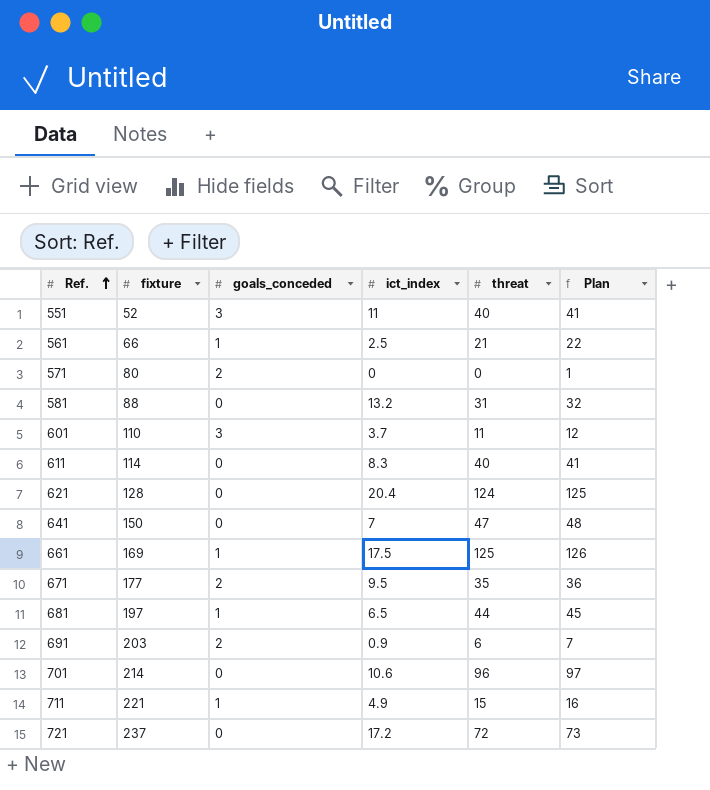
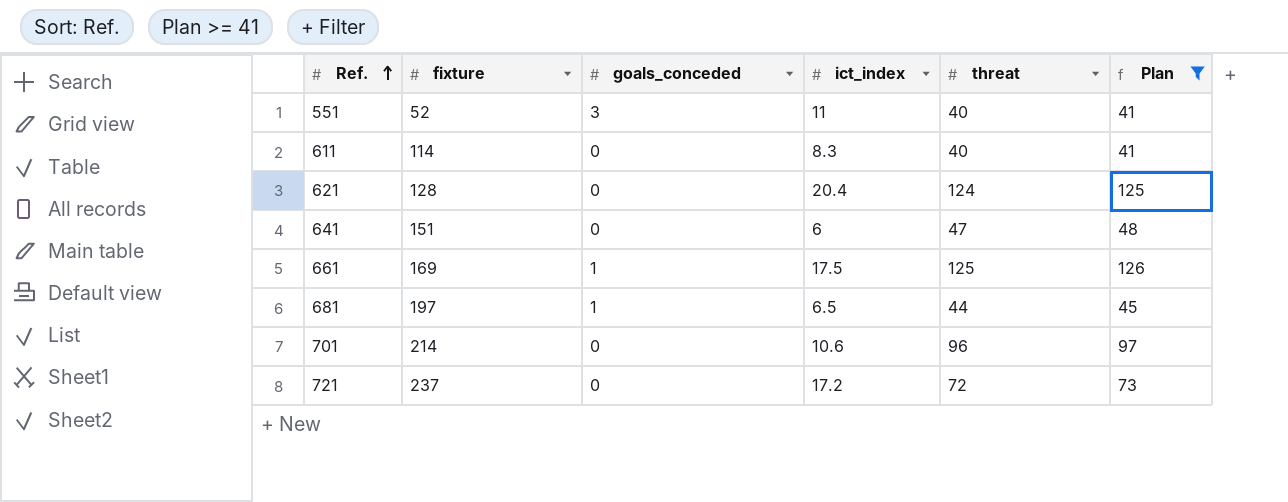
filter: none -> Plan >= 41
641 | fixture: 150 -> 151
641 | ict_index: 7 -> 6

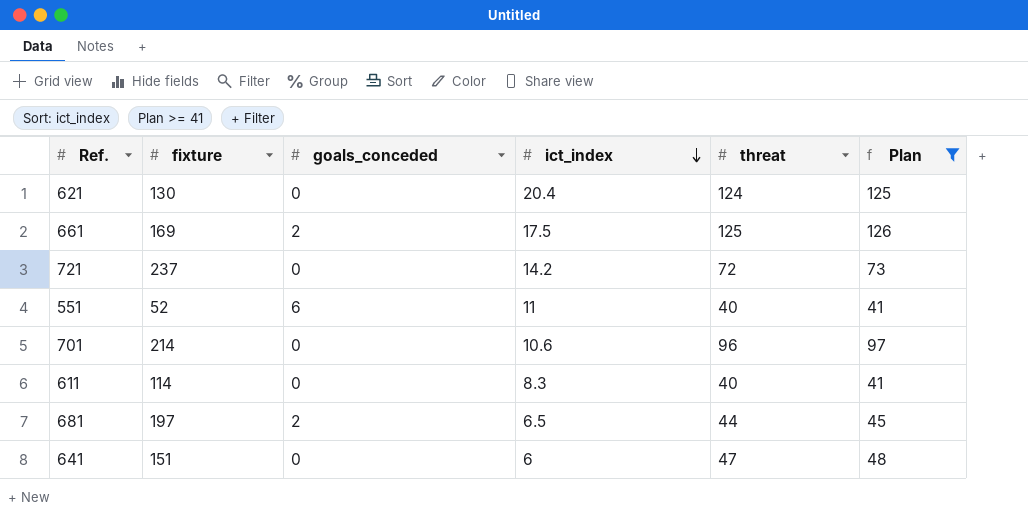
row order: Ref. ascending -> ict_index descending
621 | fixture: 128 -> 130
661 | goals_conceded: 1 -> 2
721 | ict_index: 17.2 -> 14.2
551 | goals_conceded: 3 -> 6
681 | goals_conceded: 1 -> 2

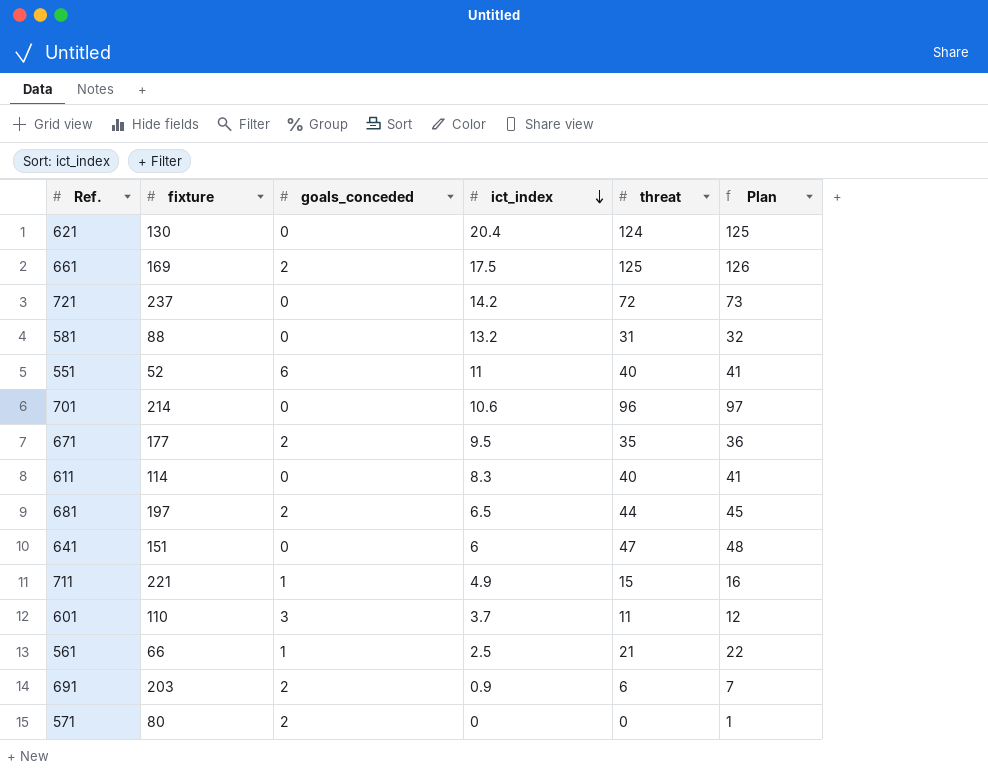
filter: Plan >= 41 -> none

